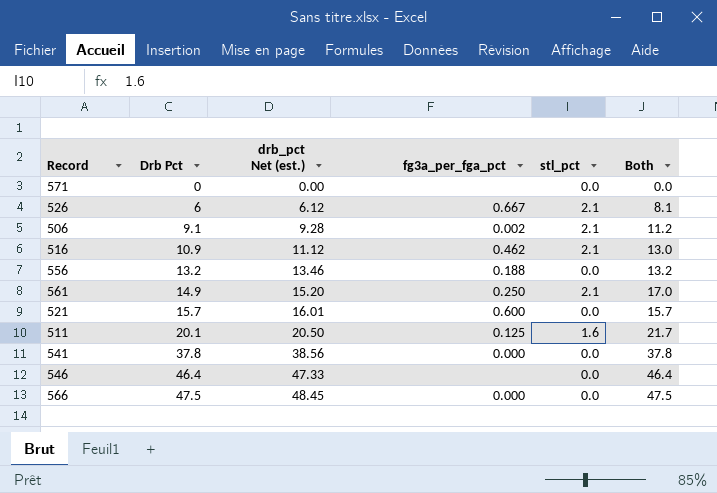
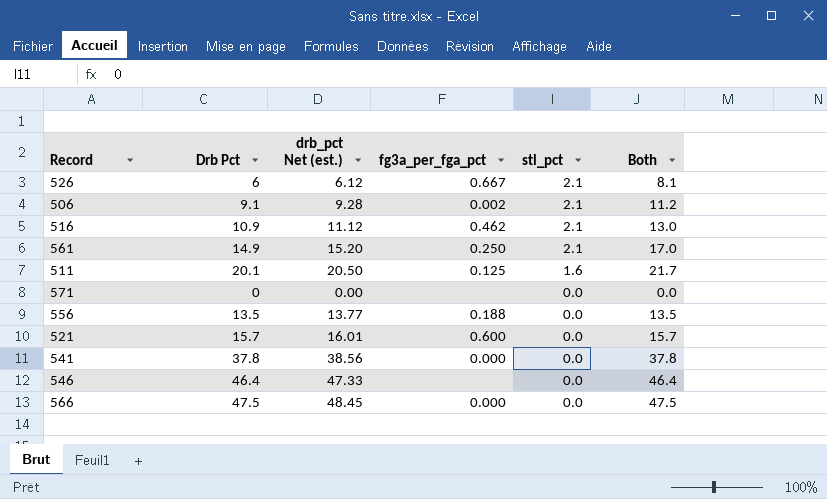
row order: Drb Pct ascending -> stl_pct descending
556 | Drb Pct: 13.2 -> 13.5
556 | drb_pct Net (est.): 13.46 -> 13.77
556 | Both: 13.2 -> 13.5

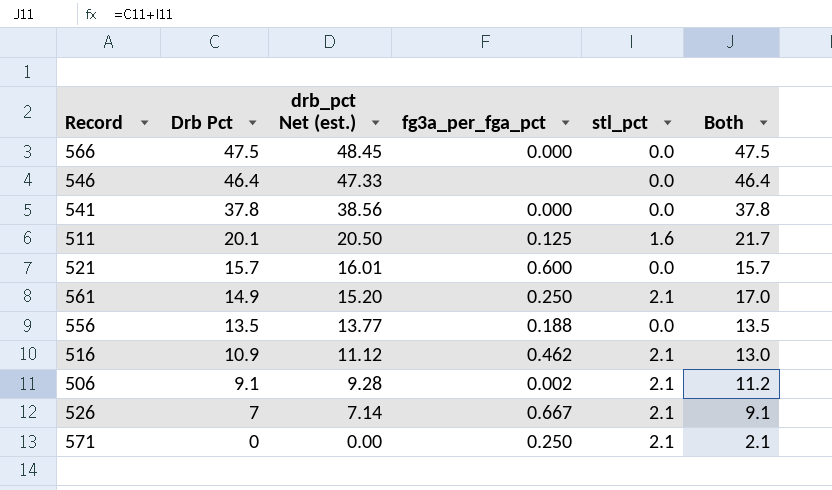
row order: stl_pct descending -> Drb Pct descending
526 | Drb Pct: 6 -> 7
526 | drb_pct Net (est.): 6.12 -> 7.14
526 | Both: 8.1 -> 9.1
571 | fg3a_per_fga_pct: none -> 0.250
571 | stl_pct: 0.0 -> 2.1
571 | Both: 0.0 -> 2.1

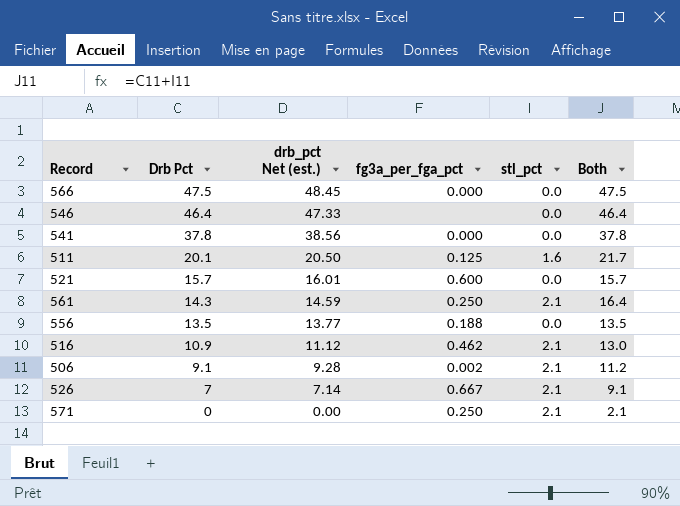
561 | Drb Pct: 14.9 -> 14.3
561 | drb_pct Net (est.): 15.20 -> 14.59
561 | Both: 17.0 -> 16.4

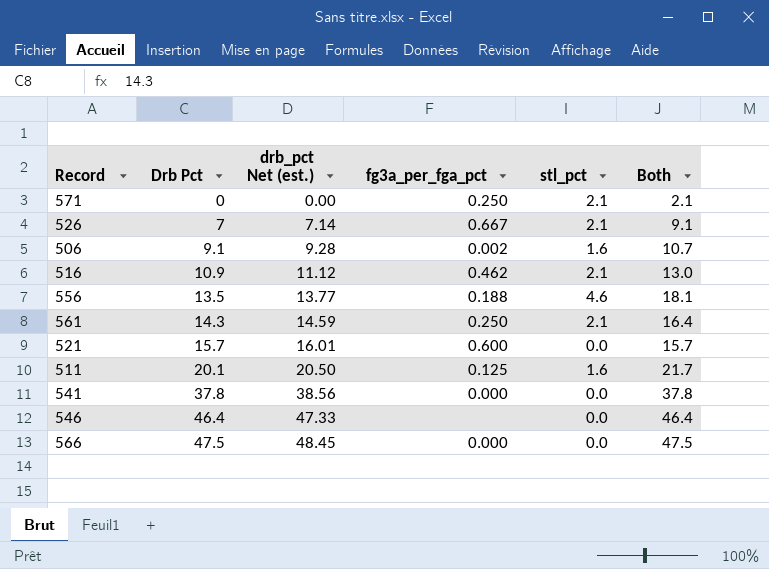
row order: Drb Pct descending -> Drb Pct ascending
506 | stl_pct: 2.1 -> 1.6
506 | Both: 11.2 -> 10.7
556 | stl_pct: 0.0 -> 4.6
556 | Both: 13.5 -> 18.1

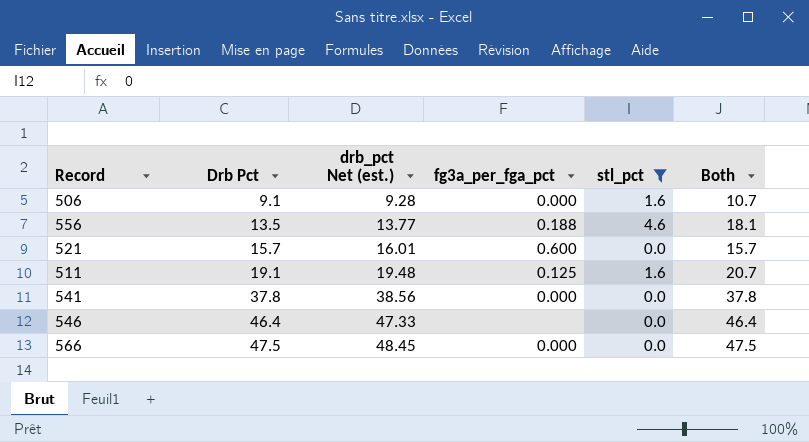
filter: none -> stl_pct != 2.1
506 | fg3a_per_fga_pct: 0.002 -> 0.000
511 | Drb Pct: 20.1 -> 19.1
511 | drb_pct Net (est.): 20.50 -> 19.48
511 | Both: 21.7 -> 20.7

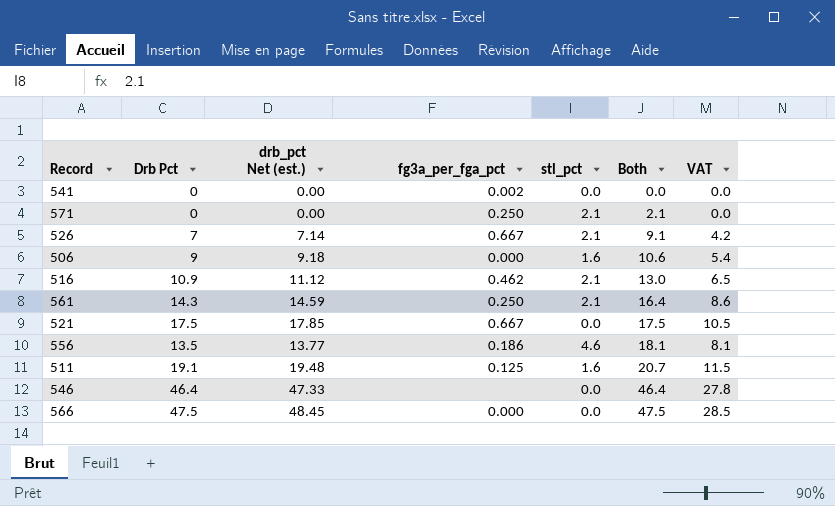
filter: stl_pct != 2.1 -> none
row order: Drb Pct ascending -> Both ascending
column VAT | formula: none -> [Drb Pct] * 0.6
541 | Drb Pct: 37.8 -> 0
541 | drb_pct Net (est.): 38.56 -> 0.00
541 | fg3a_per_fga_pct: 0.000 -> 0.002
541 | Both: 37.8 -> 0.0
506 | Drb Pct: 9.1 -> 9
506 | drb_pct Net (est.): 9.28 -> 9.18
506 | Both: 10.7 -> 10.6
521 | Drb Pct: 15.7 -> 17.5
521 | drb_pct Net (est.): 16.01 -> 17.85
521 | fg3a_per_fga_pct: 0.600 -> 0.667
521 | Both: 15.7 -> 17.5
556 | fg3a_per_fga_pct: 0.188 -> 0.186

